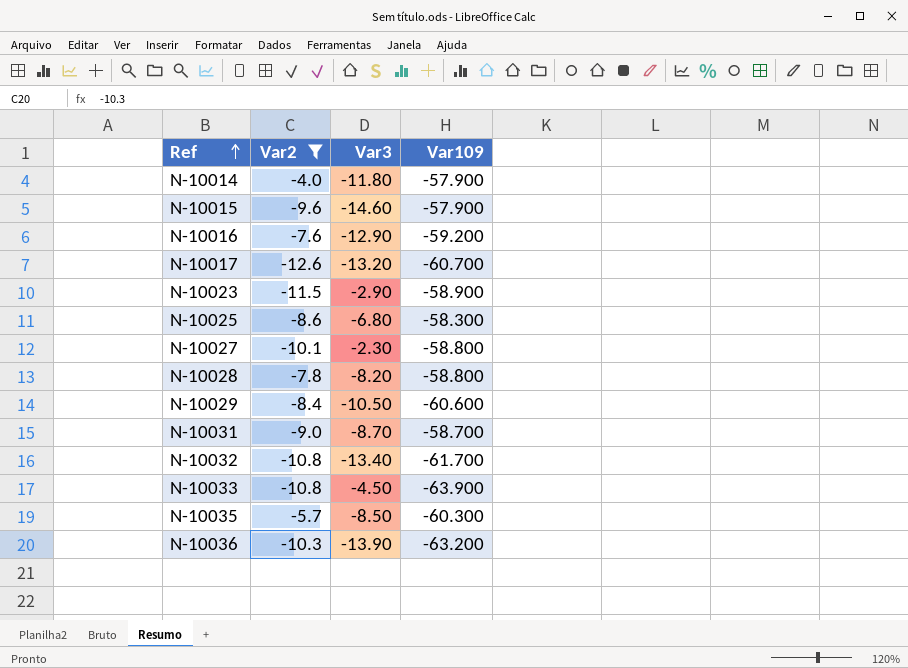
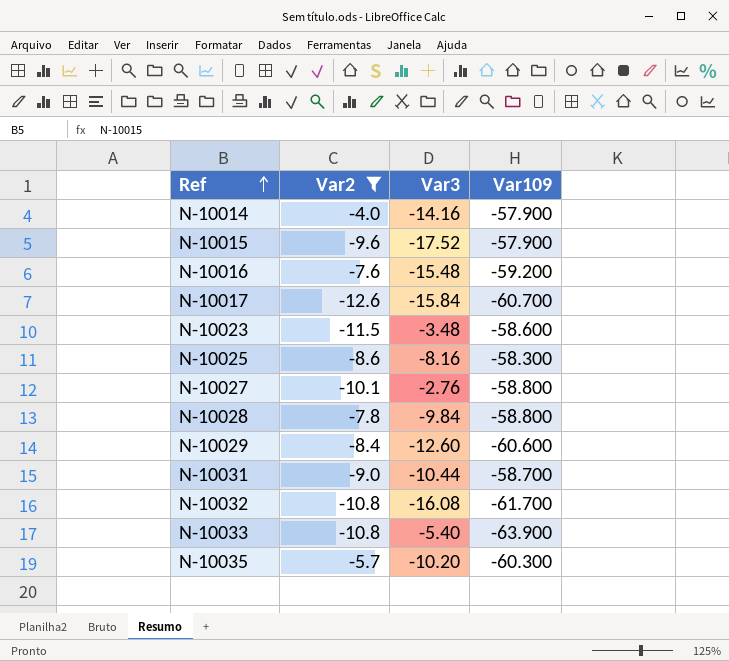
row N-10036: -10.3 | -13.90 | -63.200 -> none
N-10014 | Var3: -11.80 -> -14.16
N-10015 | Var3: -14.60 -> -17.52
N-10016 | Var3: -12.90 -> -15.48
N-10017 | Var3: -13.20 -> -15.84
N-10023 | Var3: -2.90 -> -3.48
N-10023 | Var109: -58.900 -> -58.600
N-10025 | Var3: -6.80 -> -8.16
N-10027 | Var3: -2.30 -> -2.76
N-10028 | Var3: -8.20 -> -9.84
N-10029 | Var3: -10.50 -> -12.60
N-10031 | Var3: -8.70 -> -10.44
N-10032 | Var3: -13.40 -> -16.08
N-10033 | Var3: -4.50 -> -5.40
N-10035 | Var3: -8.50 -> -10.20

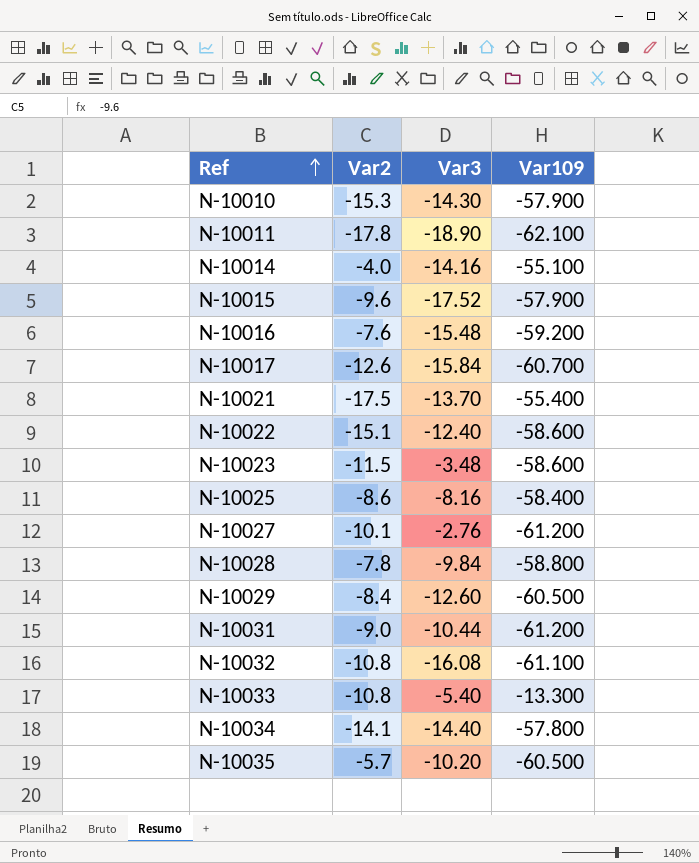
filter: Var2 >= -12.6 -> none
N-10014 | Var109: -57.900 -> -55.100
N-10025 | Var109: -58.300 -> -58.400
N-10027 | Var109: -58.800 -> -61.200
N-10029 | Var109: -60.600 -> -60.500
N-10031 | Var109: -58.700 -> -61.200
N-10032 | Var109: -61.700 -> -61.100
N-10033 | Var109: -63.900 -> -13.300
N-10035 | Var109: -60.300 -> -60.500

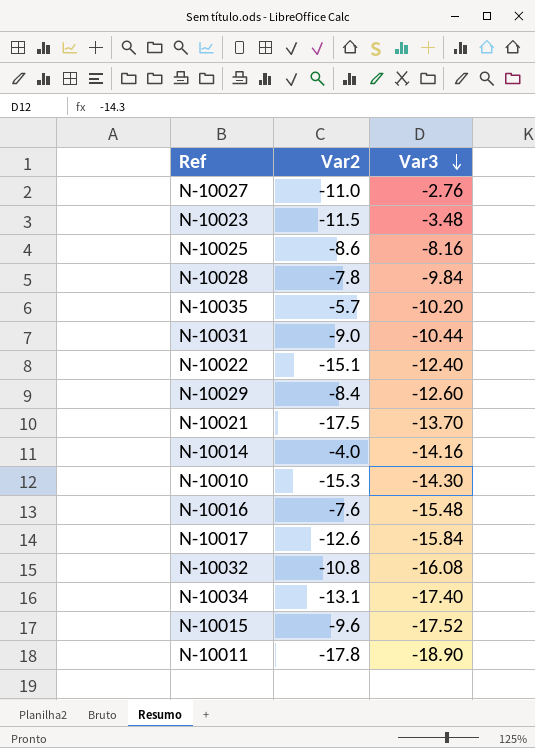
row order: Ref ascending -> Var3 descending
column Var109 | position: 4 -> none
row N-10033: -10.8 | -5.40 | -13.300 -> none
N-10027 | Var2: -10.1 -> -11.0
N-10034 | Var2: -14.1 -> -13.1
N-10034 | Var3: -14.40 -> -17.40

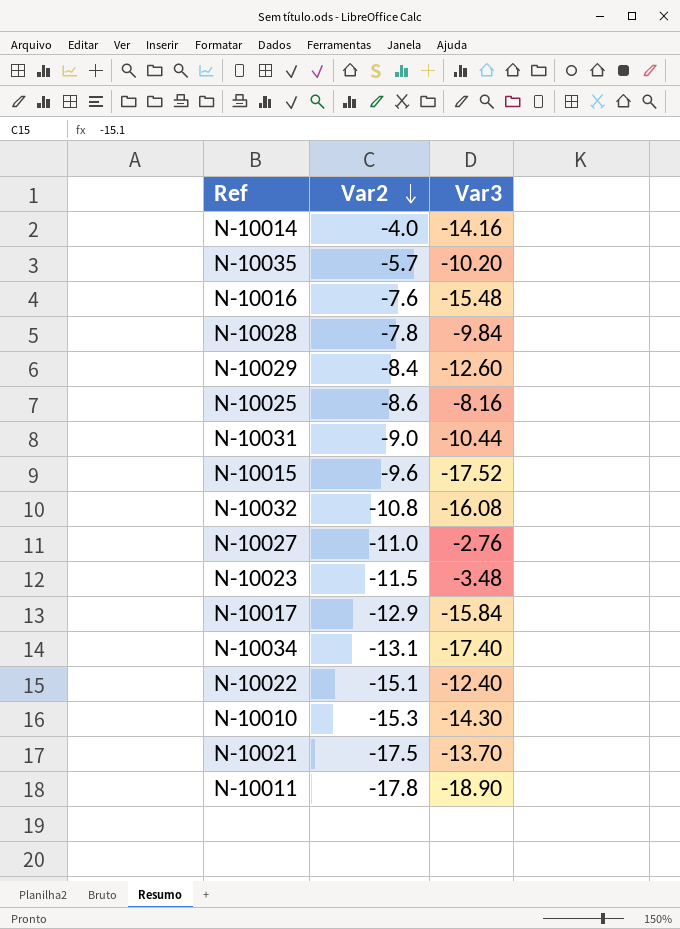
row order: Var3 descending -> Var2 descending
N-10017 | Var2: -12.6 -> -12.9

